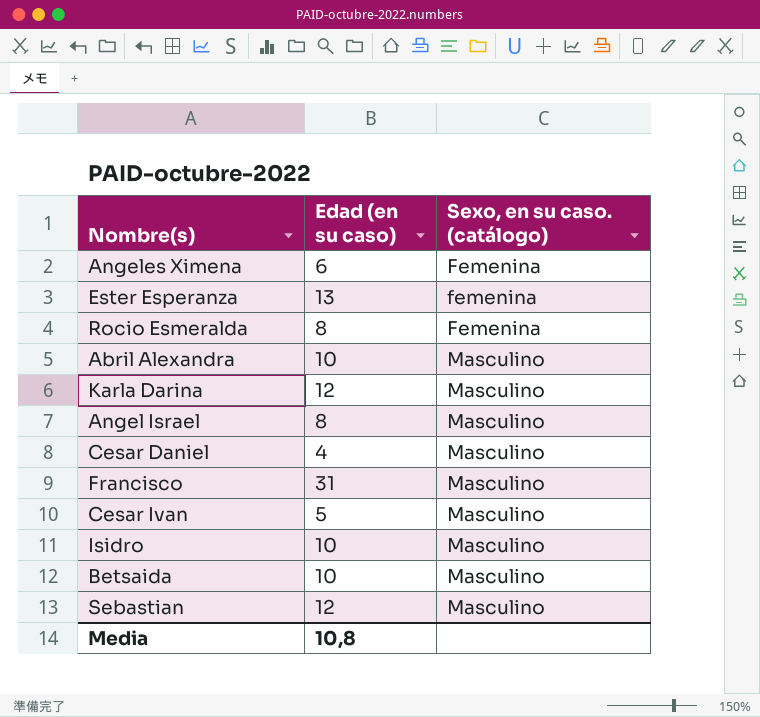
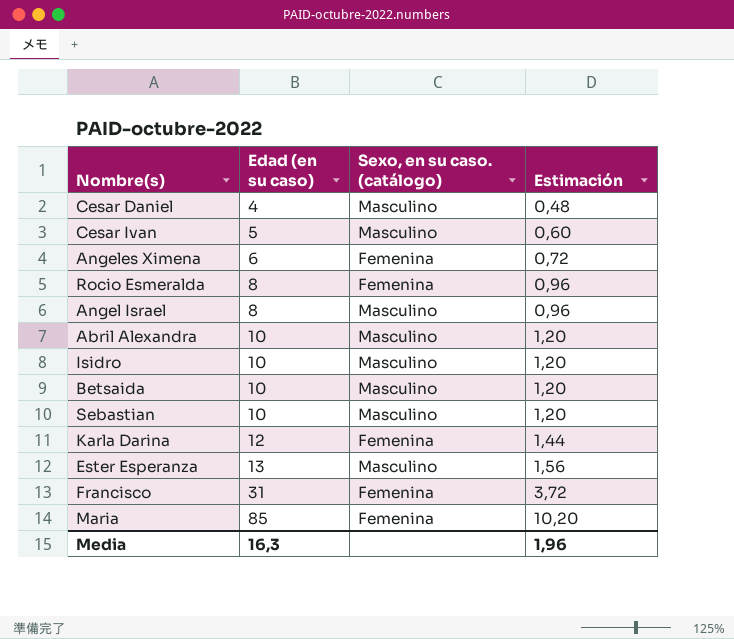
row order: Sexo, en su caso. (catálogo) ascending -> Edad (en su caso) ascending
column Estimación | formula: none -> [Edad (en su caso)] * 0,12
Sebastian | Edad (en su caso): 12 -> 10
Karla Darina | Sexo, en su caso. (catálogo): Masculino -> Femenina
Ester Esperanza | Sexo, en su caso. (catálogo): femenina -> Masculino
Francisco | Sexo, en su caso. (catálogo): Masculino -> Femenina
row Maria: none -> 85 | Femenina | 10,20
Media | Edad (en su caso): 10,8 -> 16,3

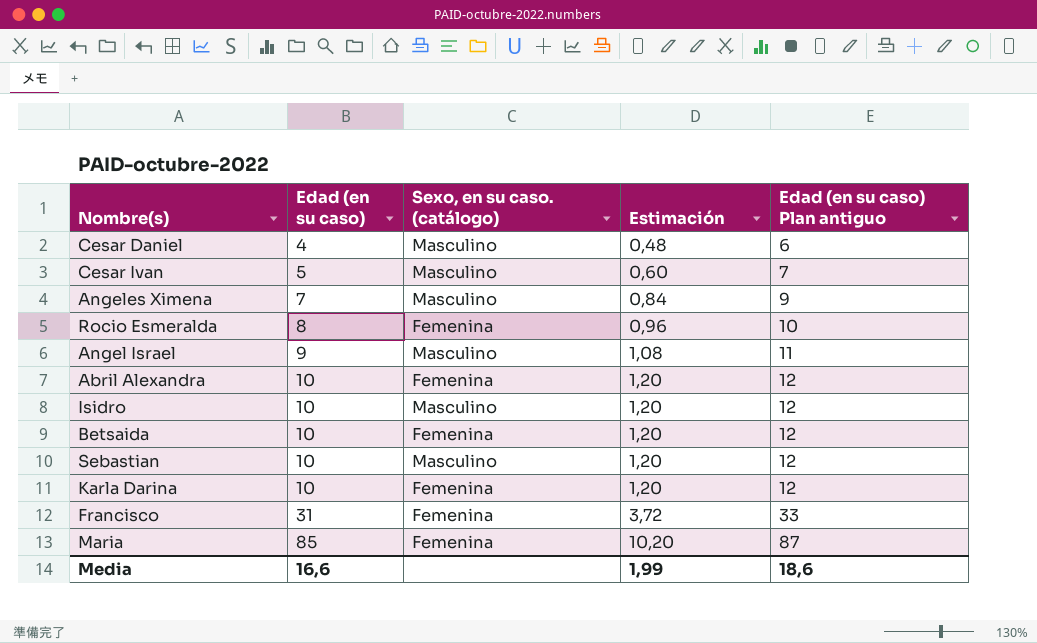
column Edad (en su caso) Plan antiguo | formula: none -> [Edad (en su caso)] + 2
row Ester Esperanza: 13 | Masculino | 1,56 -> none
Angeles Ximena | Edad (en su caso): 6 -> 7
Angeles Ximena | Sexo, en su caso. (catálogo): Femenina -> Masculino
Angeles Ximena | Estimación: 0,72 -> 0,84
Angel Israel | Edad (en su caso): 8 -> 9
Angel Israel | Estimación: 0,96 -> 1,08
Abril Alexandra | Sexo, en su caso. (catálogo): Masculino -> Femenina
Betsaida | Sexo, en su caso. (catálogo): Masculino -> Femenina
Karla Darina | Edad (en su caso): 12 -> 10
Karla Darina | Estimación: 1,44 -> 1,20
Media | Edad (en su caso): 16,3 -> 16,6
Media | Estimación: 1,96 -> 1,99

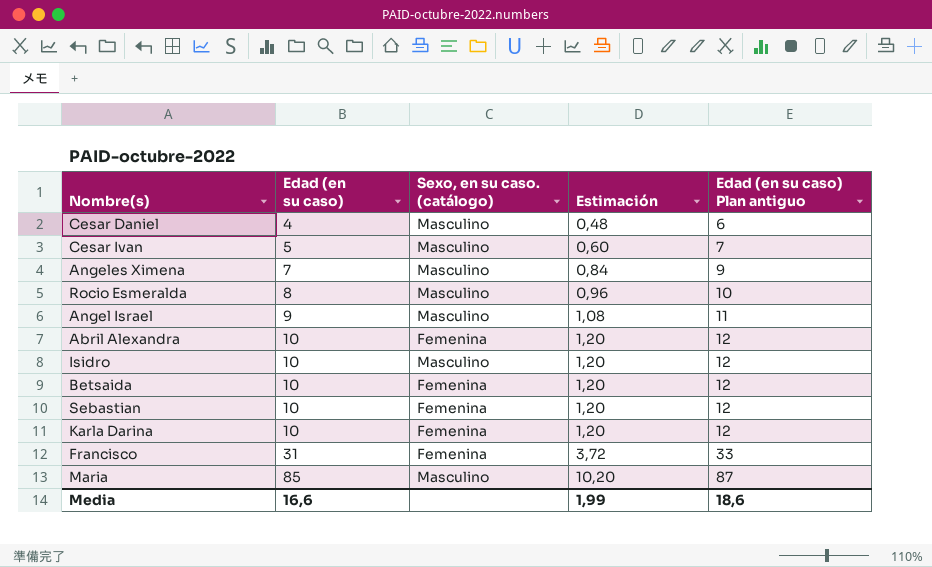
Rocio Esmeralda | Sexo, en su caso. (catálogo): Femenina -> Masculino
Sebastian | Sexo, en su caso. (catálogo): Masculino -> Femenina
Maria | Sexo, en su caso. (catálogo): Femenina -> Masculino

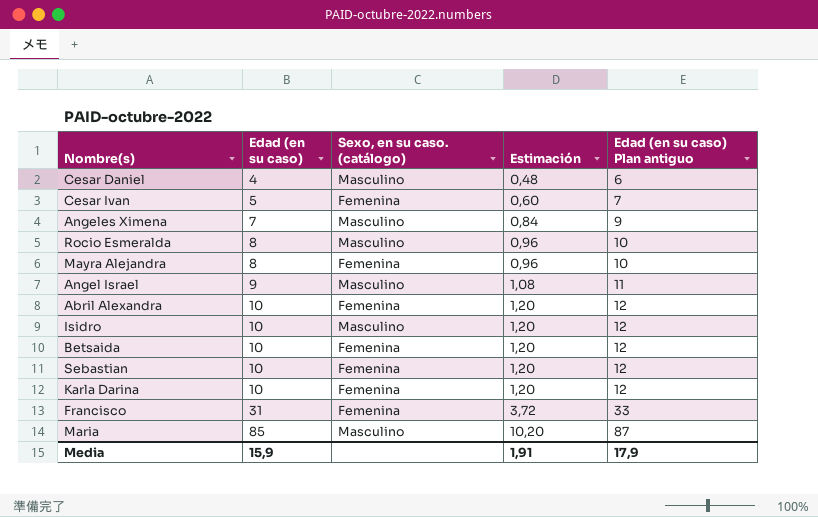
Cesar Ivan | Sexo, en su caso. (catálogo): Masculino -> Femenina
row Mayra Alejandra: none -> 8 | Femenina | 0,96 | 10
Media | Edad (en su caso): 16,6 -> 15,9
Media | Estimación: 1,99 -> 1,91
Media | Edad (en su caso) Plan antiguo: 18,6 -> 17,9

